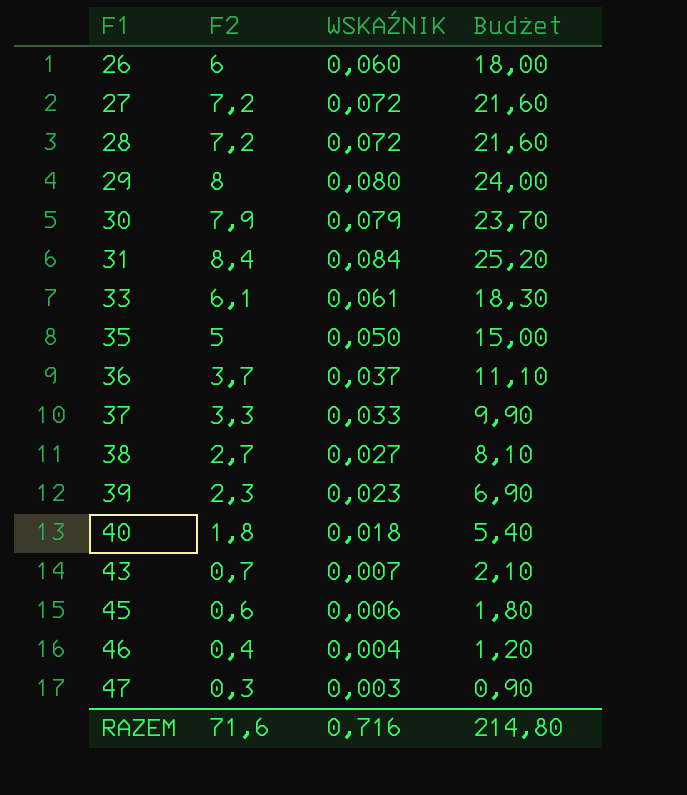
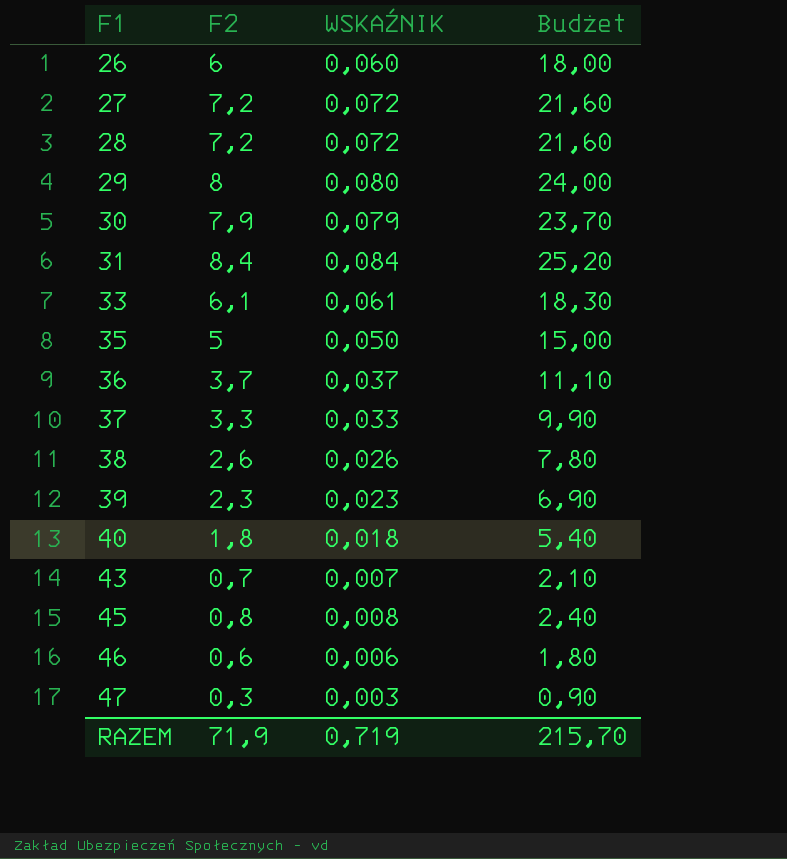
38 | F2: 2,7 -> 2,6
38 | WSKAŹNIK: 0,027 -> 0,026
38 | Budżet: 8,10 -> 7,80
45 | F2: 0,6 -> 0,8
45 | WSKAŹNIK: 0,006 -> 0,008
45 | Budżet: 1,80 -> 2,40
46 | F2: 0,4 -> 0,6
46 | WSKAŹNIK: 0,004 -> 0,006
46 | Budżet: 1,20 -> 1,80
RAZEM | F2: 71,6 -> 71,9
RAZEM | WSKAŹNIK: 0,716 -> 0,719
RAZEM | Budżet: 214,80 -> 215,70

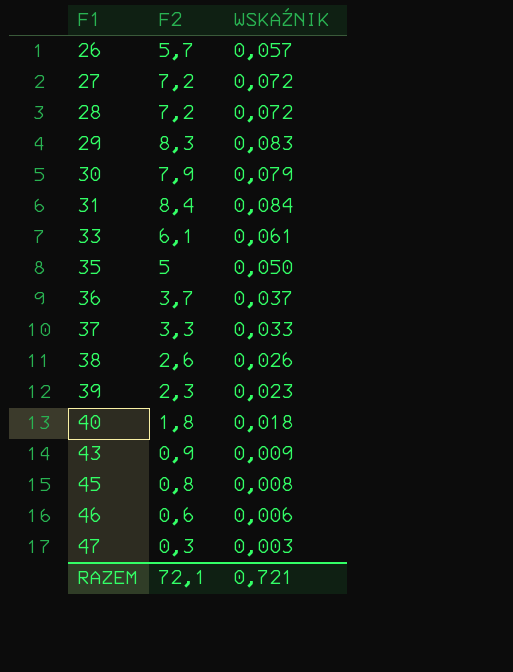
column Budżet | formula: [F2] * 3 -> none
26 | F2: 6 -> 5,7
26 | WSKAŹNIK: 0,060 -> 0,057
29 | F2: 8 -> 8,3
29 | WSKAŹNIK: 0,080 -> 0,083
43 | F2: 0,7 -> 0,9
43 | WSKAŹNIK: 0,007 -> 0,009
RAZEM | F2: 71,9 -> 72,1
RAZEM | WSKAŹNIK: 0,719 -> 0,721

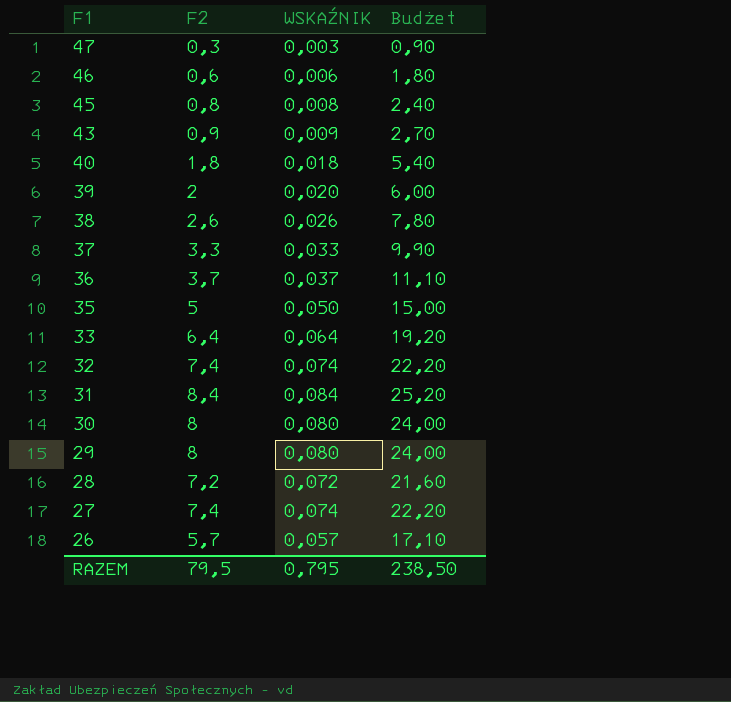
row order: F1 ascending -> F1 descending
column Budżet | formula: none -> [F2] * 3
39 | F2: 2,3 -> 2
39 | WSKAŹNIK: 0,023 -> 0,020
33 | F2: 6,1 -> 6,4
33 | WSKAŹNIK: 0,061 -> 0,064
row 32: none -> 7,4 | 0,074 | 22,20
30 | F2: 7,9 -> 8
30 | WSKAŹNIK: 0,079 -> 0,080
29 | F2: 8,3 -> 8
29 | WSKAŹNIK: 0,083 -> 0,080
27 | F2: 7,2 -> 7,4
27 | WSKAŹNIK: 0,072 -> 0,074
RAZEM | F2: 72,1 -> 79,5
RAZEM | WSKAŹNIK: 0,721 -> 0,795

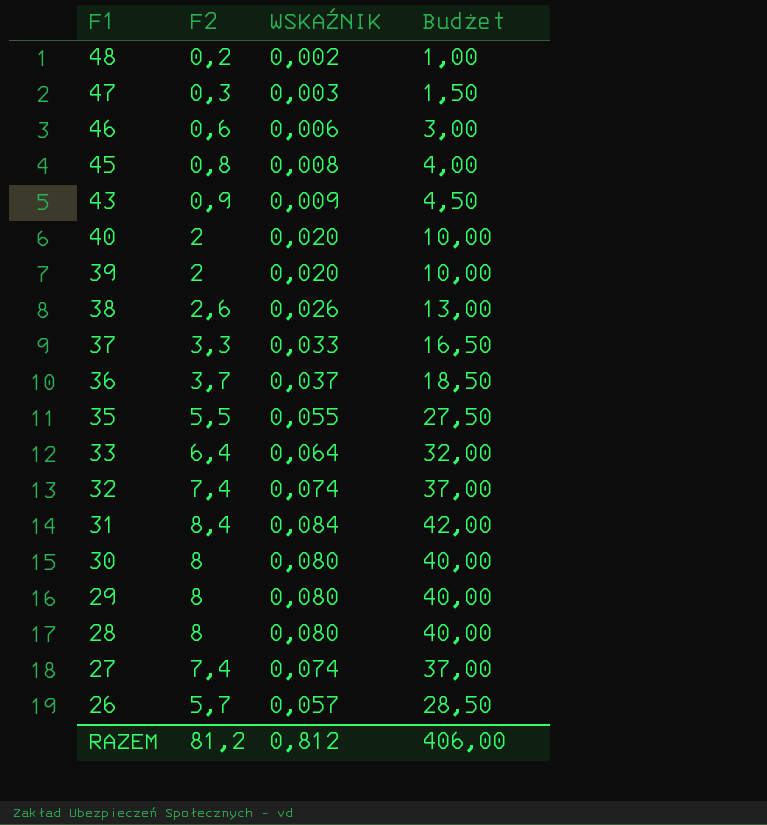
column Budżet | formula: [F2] * 3 -> [F2] * 5
row 48: none -> 0,2 | 0,002 | 1,00
40 | F2: 1,8 -> 2
40 | WSKAŹNIK: 0,018 -> 0,020
35 | F2: 5 -> 5,5
35 | WSKAŹNIK: 0,050 -> 0,055
28 | F2: 7,2 -> 8
28 | WSKAŹNIK: 0,072 -> 0,080
RAZEM | F2: 79,5 -> 81,2
RAZEM | WSKAŹNIK: 0,795 -> 0,812
RAZEM | Budżet: 238,50 -> 406,00

